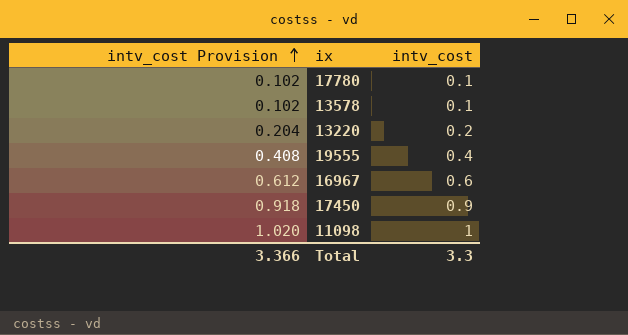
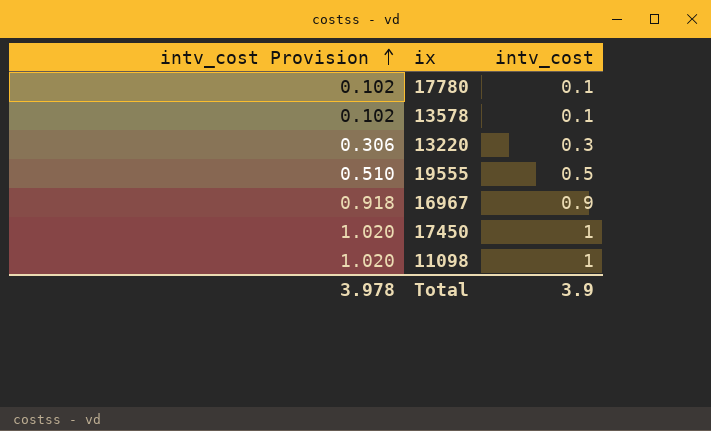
13220 | intv_cost Provision: 0.204 -> 0.306
13220 | intv_cost: 0.2 -> 0.3
19555 | intv_cost Provision: 0.408 -> 0.510
19555 | intv_cost: 0.4 -> 0.5
16967 | intv_cost Provision: 0.612 -> 0.918
16967 | intv_cost: 0.6 -> 0.9
17450 | intv_cost Provision: 0.918 -> 1.020
17450 | intv_cost: 0.9 -> 1
Total | intv_cost Provision: 3.366 -> 3.978
Total | intv_cost: 3.3 -> 3.9

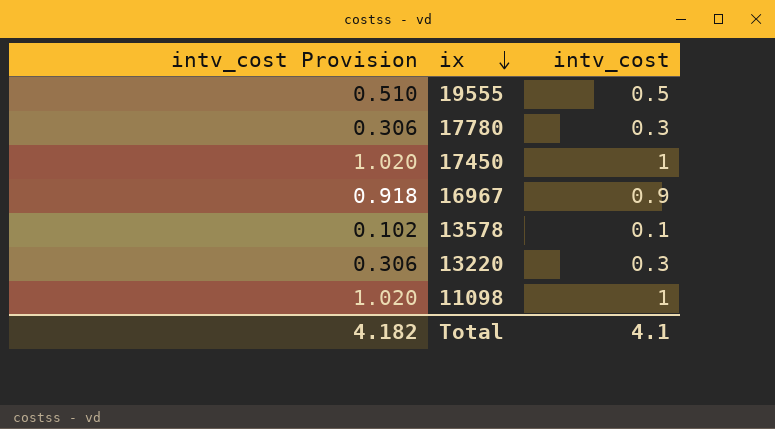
row order: intv_cost Provision ascending -> ix descending
17780 | intv_cost Provision: 0.102 -> 0.306
17780 | intv_cost: 0.1 -> 0.3
Total | intv_cost Provision: 3.978 -> 4.182
Total | intv_cost: 3.9 -> 4.1

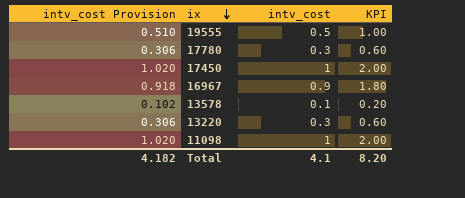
column KPI | formula: none -> [intv_cost] * 2

